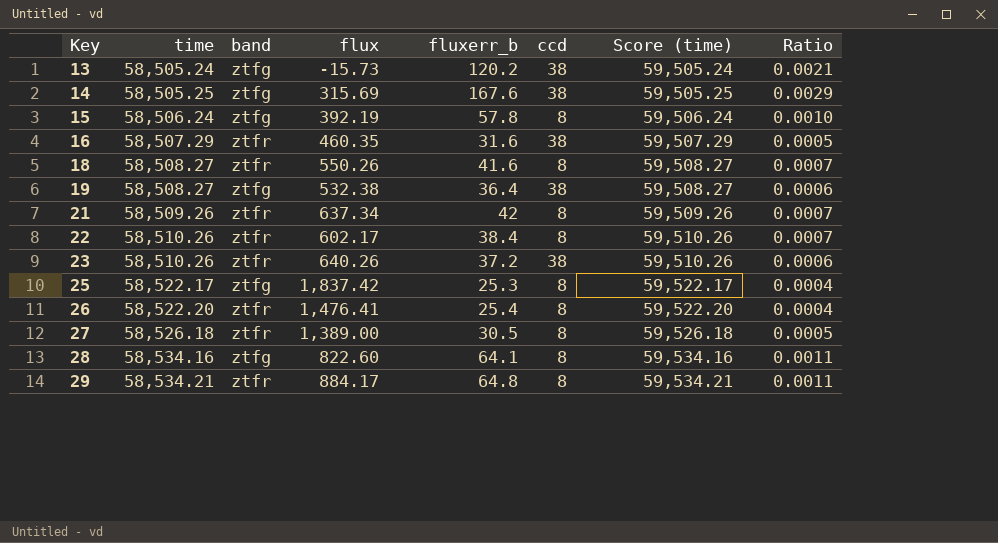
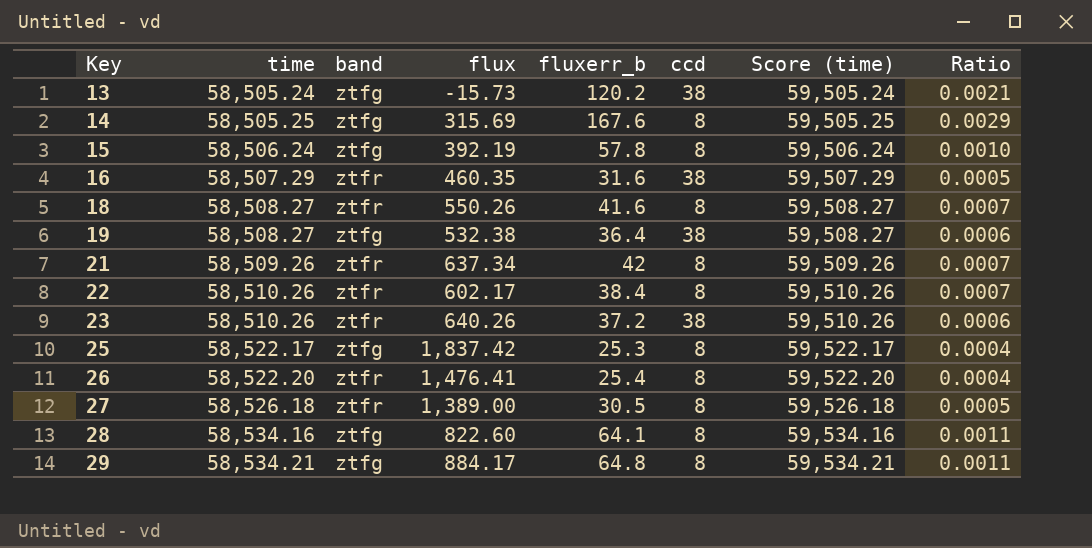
14 | ccd: 38 -> 8
29 | band: ztfr -> ztfg

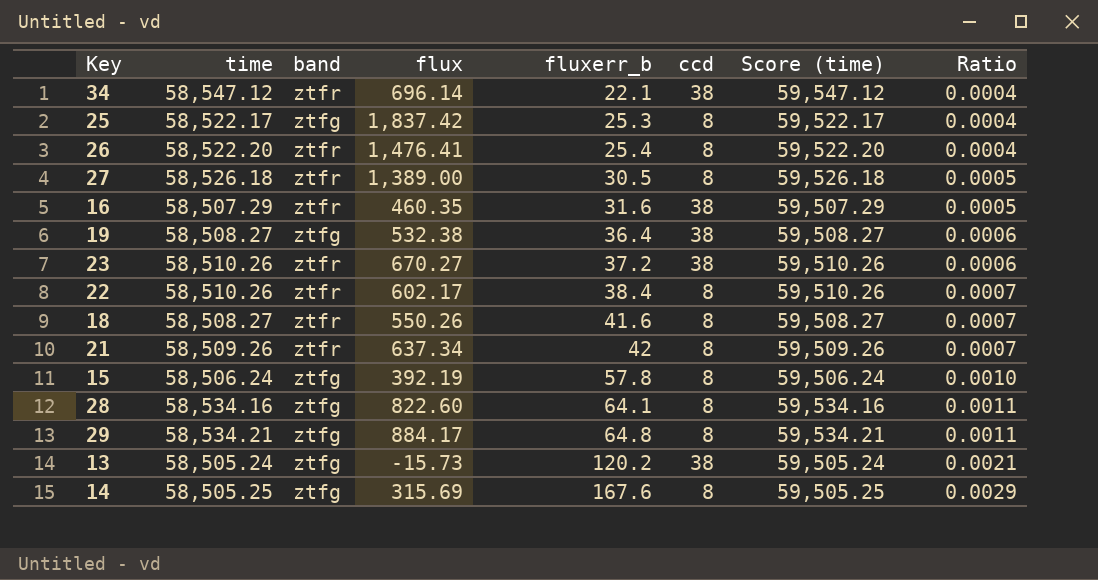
row order: Key ascending -> fluxerr_b ascending
row 34: none -> 58,547.12 | ztfr | 696.14 | 22.1 | 38 | 59,547.12 | 0.0004
23 | flux: 640.26 -> 670.27

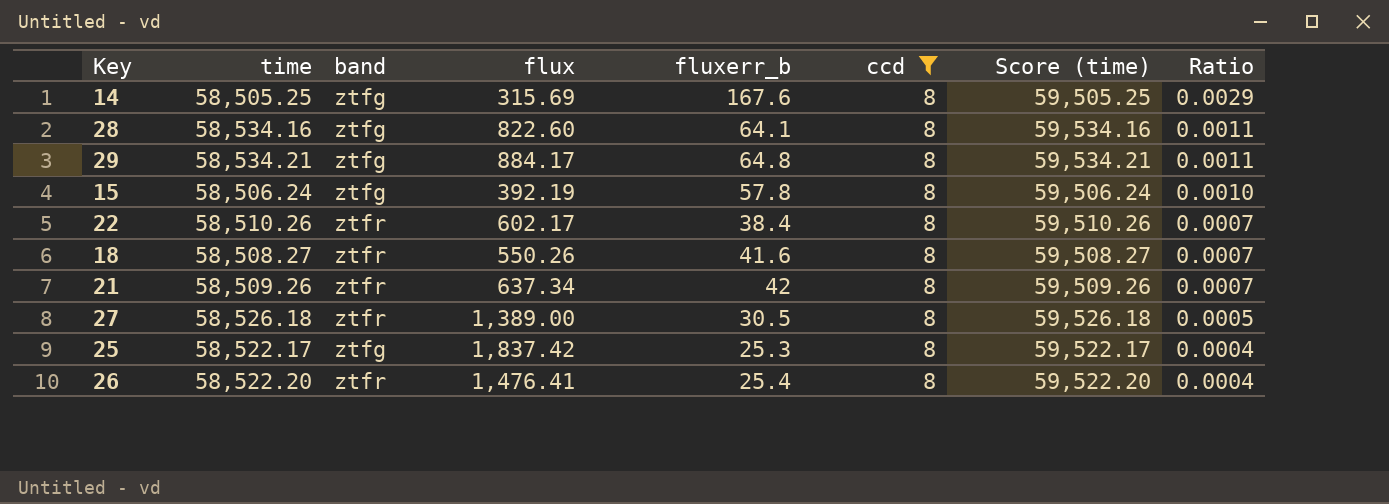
filter: none -> ccd = 8
row order: fluxerr_b ascending -> Ratio descending

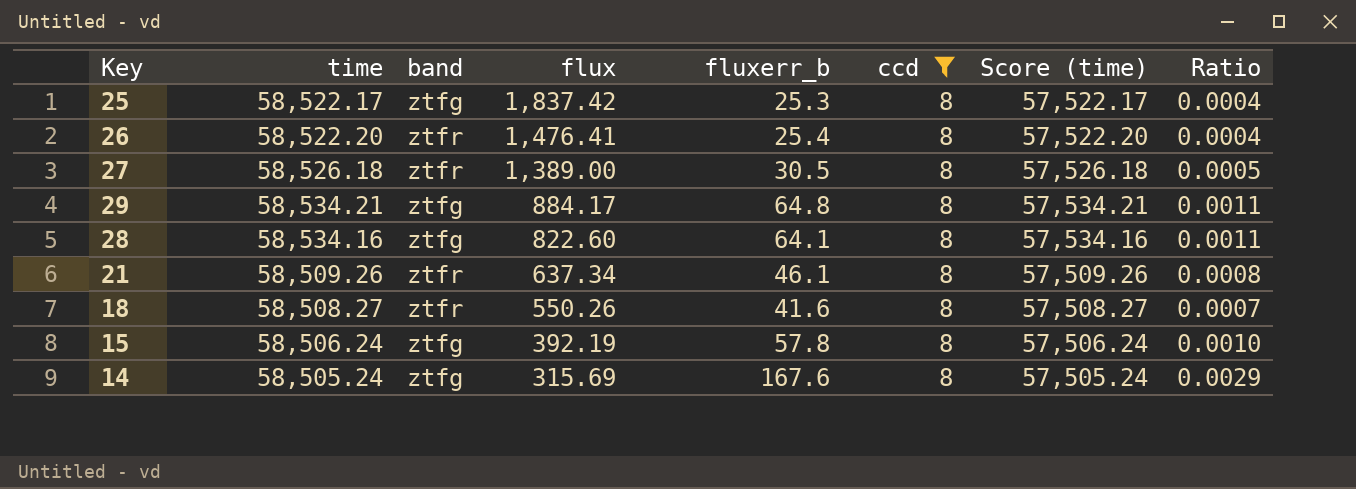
row order: Ratio descending -> flux descending
column Score (time) | formula: [time] + 1000 -> [time] - 1000
row 22: 58,510.26 | ztfr | 602.17 | 38.4 | 8 | 59,510.26 | 0.0007 -> none
21 | fluxerr_b: 42 -> 46.1
21 | Ratio: 0.0007 -> 0.0008
14 | time: 58,505.25 -> 58,505.24

